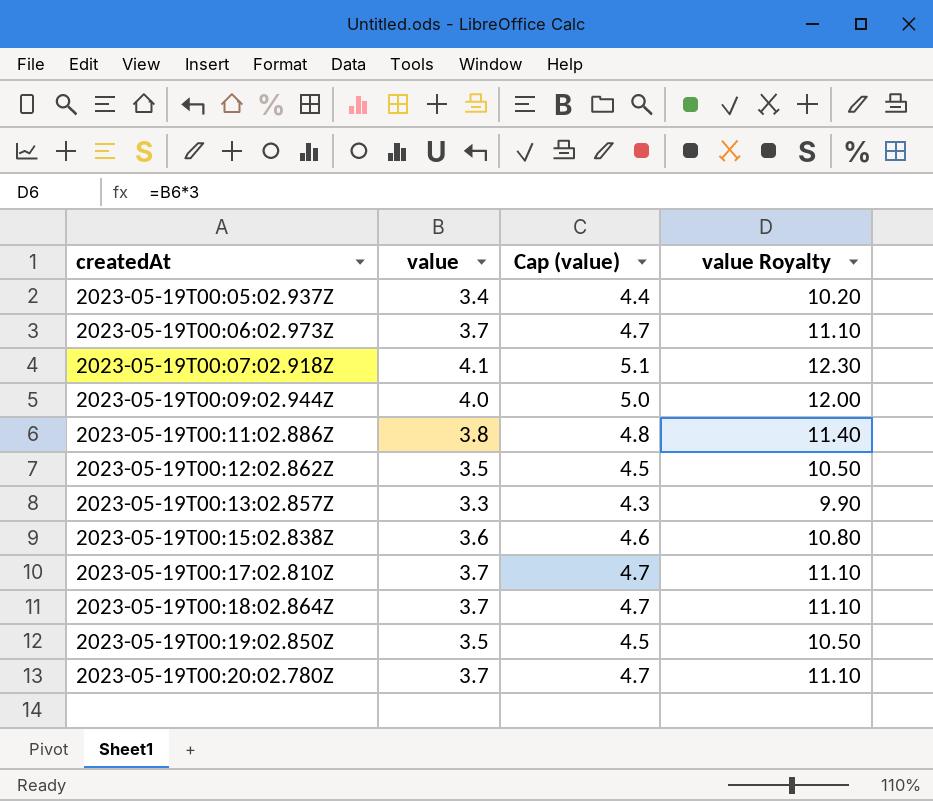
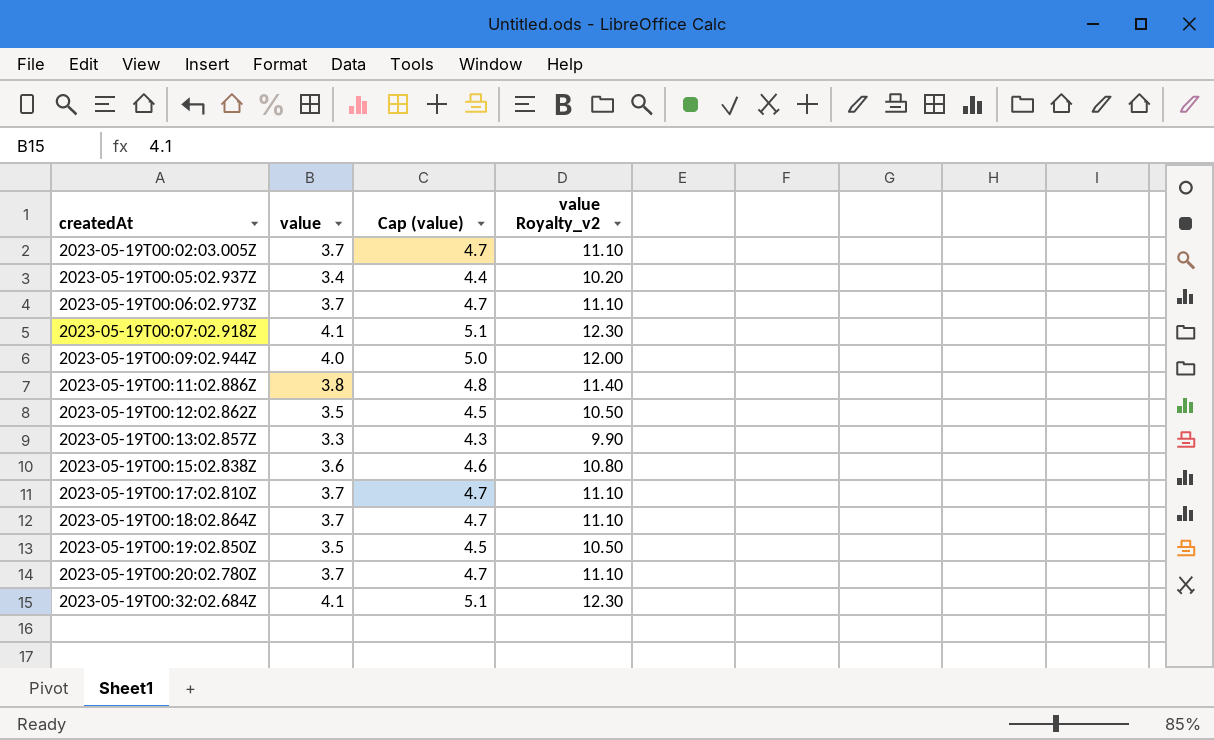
column name: value Royalty -> value Royalty_v2
row 2023-05-19T00:02:03.005Z: none -> 3.7 | 4.7 | 11.10
row 2023-05-19T00:32:02.684Z: none -> 4.1 | 5.1 | 12.30

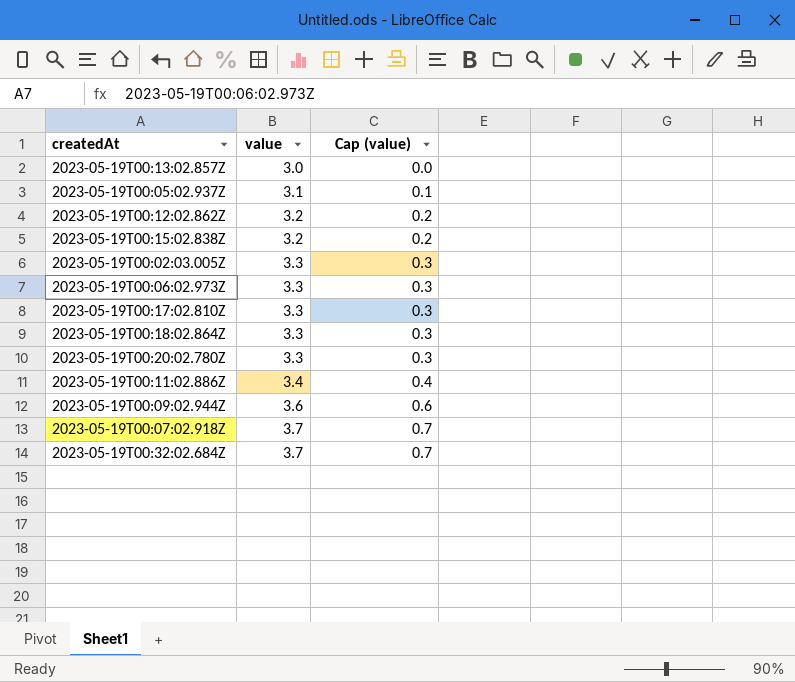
row order: createdAt ascending -> value ascending
column value Royalty_v2 | formula: [value] * 3 -> none
column Cap (value) | formula: [value] + 1 -> [value] - 3
row 2023-05-19T00:19:02.850Z: 3.5 | 4.5 | 10.50 -> none
2023-05-19T00:13:02.857Z | value: 3.3 -> 3.0
2023-05-19T00:05:02.937Z | value: 3.4 -> 3.1
2023-05-19T00:12:02.862Z | value: 3.5 -> 3.2
2023-05-19T00:15:02.838Z | value: 3.6 -> 3.2
2023-05-19T00:02:03.005Z | value: 3.7 -> 3.3
2023-05-19T00:06:02.973Z | value: 3.7 -> 3.3
2023-05-19T00:17:02.810Z | value: 3.7 -> 3.3
2023-05-19T00:18:02.864Z | value: 3.7 -> 3.3
2023-05-19T00:20:02.780Z | value: 3.7 -> 3.3
2023-05-19T00:11:02.886Z | value: 3.8 -> 3.4
2023-05-19T00:09:02.944Z | value: 4.0 -> 3.6
2023-05-19T00:07:02.918Z | value: 4.1 -> 3.7
2023-05-19T00:32:02.684Z | value: 4.1 -> 3.7

